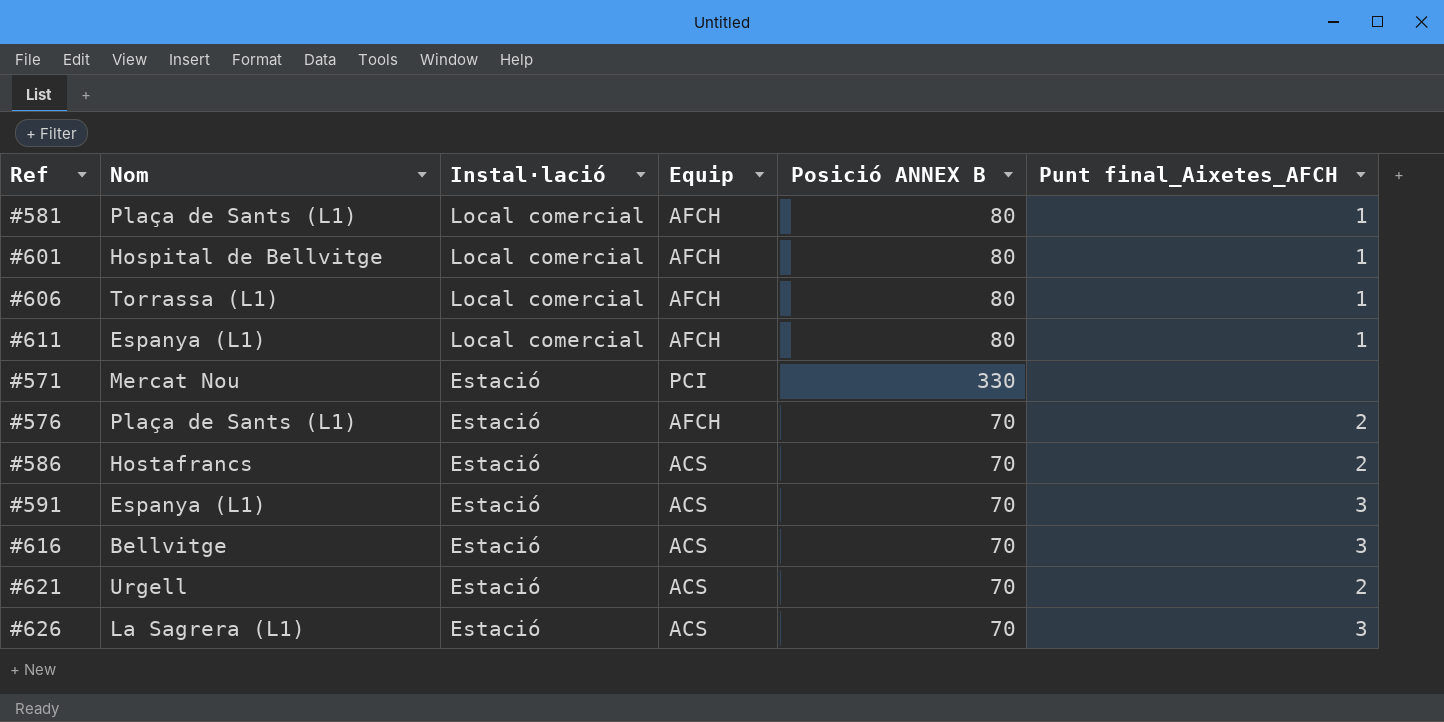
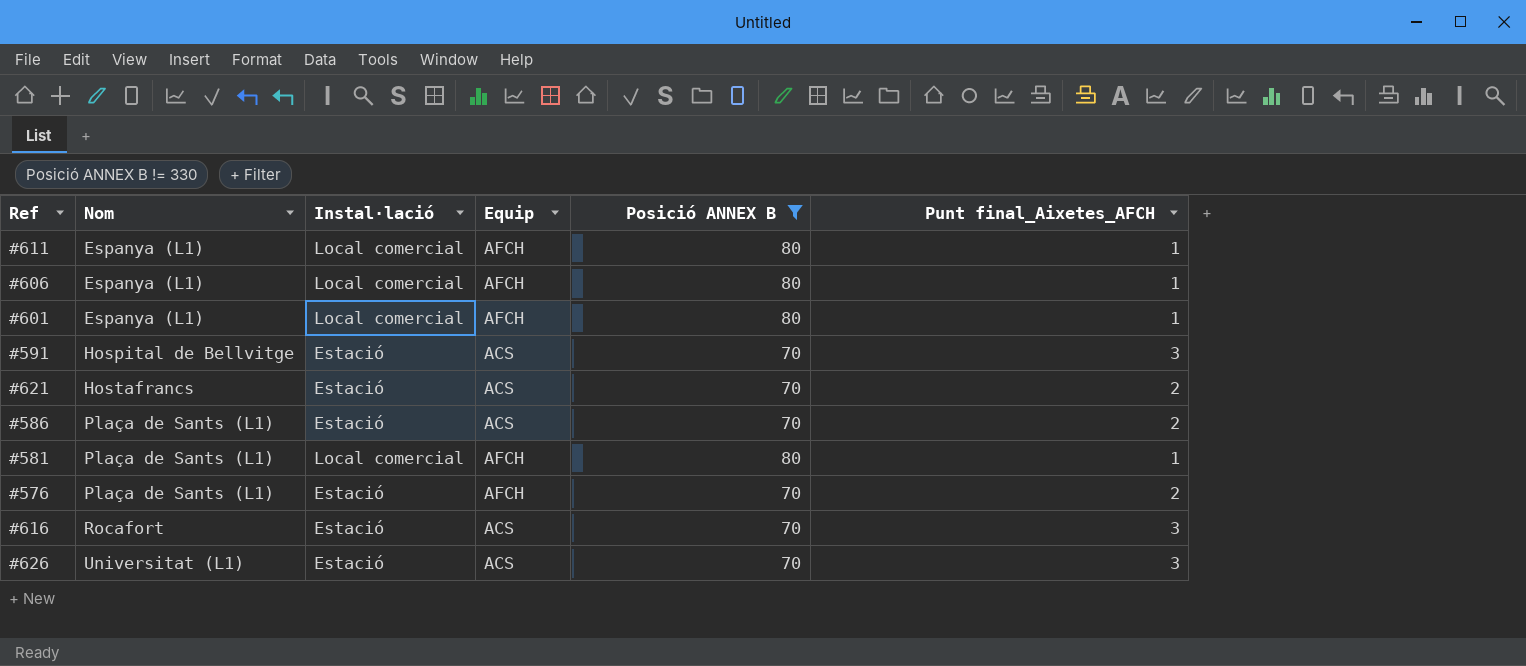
filter: none -> Posició ANNEX B != 330
row order: Instal·lació descending -> Nom ascending
#606 | Nom: Torrassa (L1) -> Espanya (L1)
#601 | Nom: Hospital de Bellvitge -> Espanya (L1)
#591 | Nom: Espanya (L1) -> Hospital de Bellvitge
#621 | Nom: Urgell -> Hostafrancs
#586 | Nom: Hostafrancs -> Plaça de Sants (L1)
#616 | Nom: Bellvitge -> Rocafort
#626 | Nom: La Sagrera (L1) -> Universitat (L1)

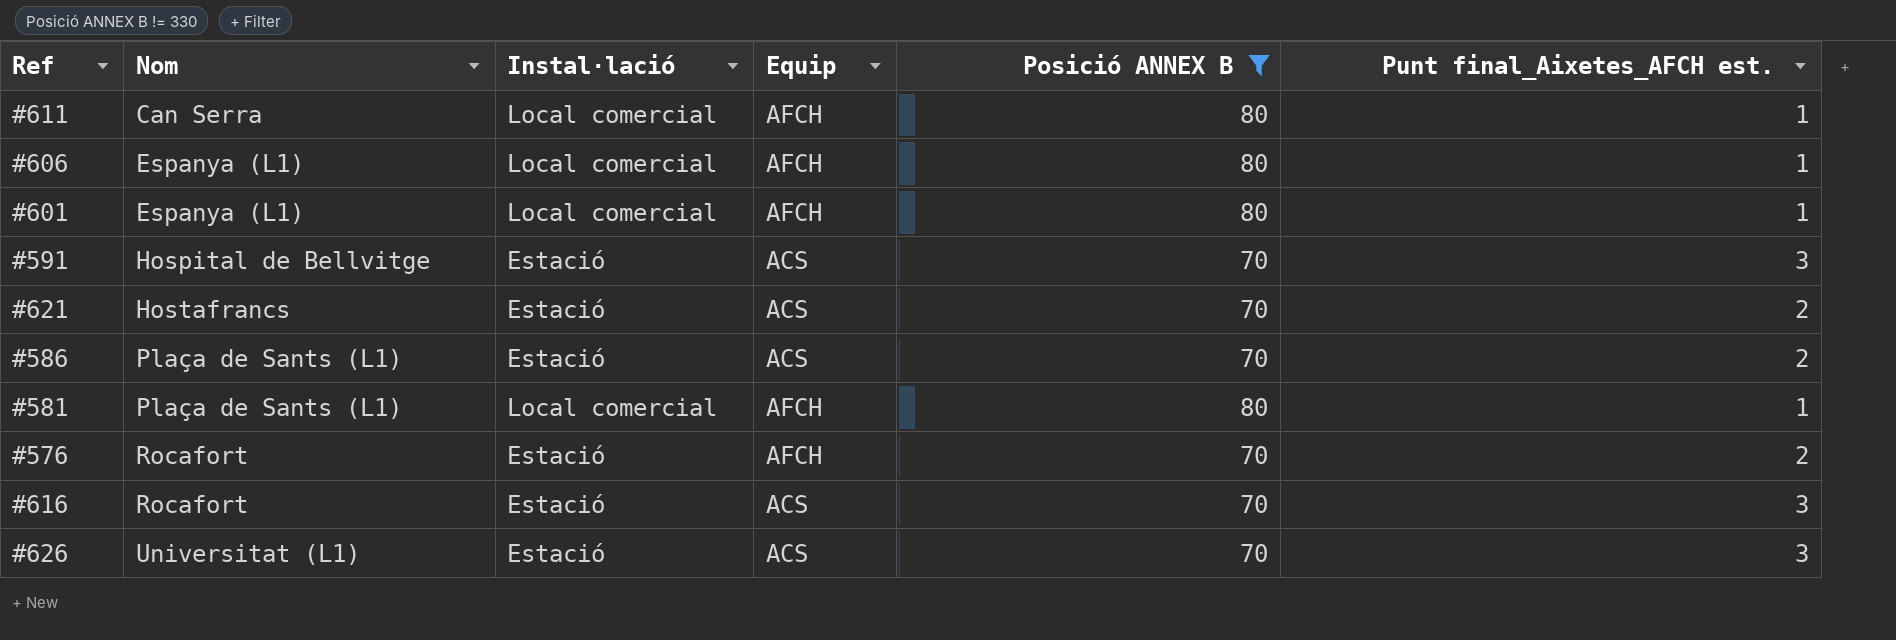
column name: Punt final_Aixetes_AFCH -> Punt final_Aixetes_AFCH est.
#611 | Nom: Espanya (L1) -> Can Serra
#576 | Nom: Plaça de Sants (L1) -> Rocafort

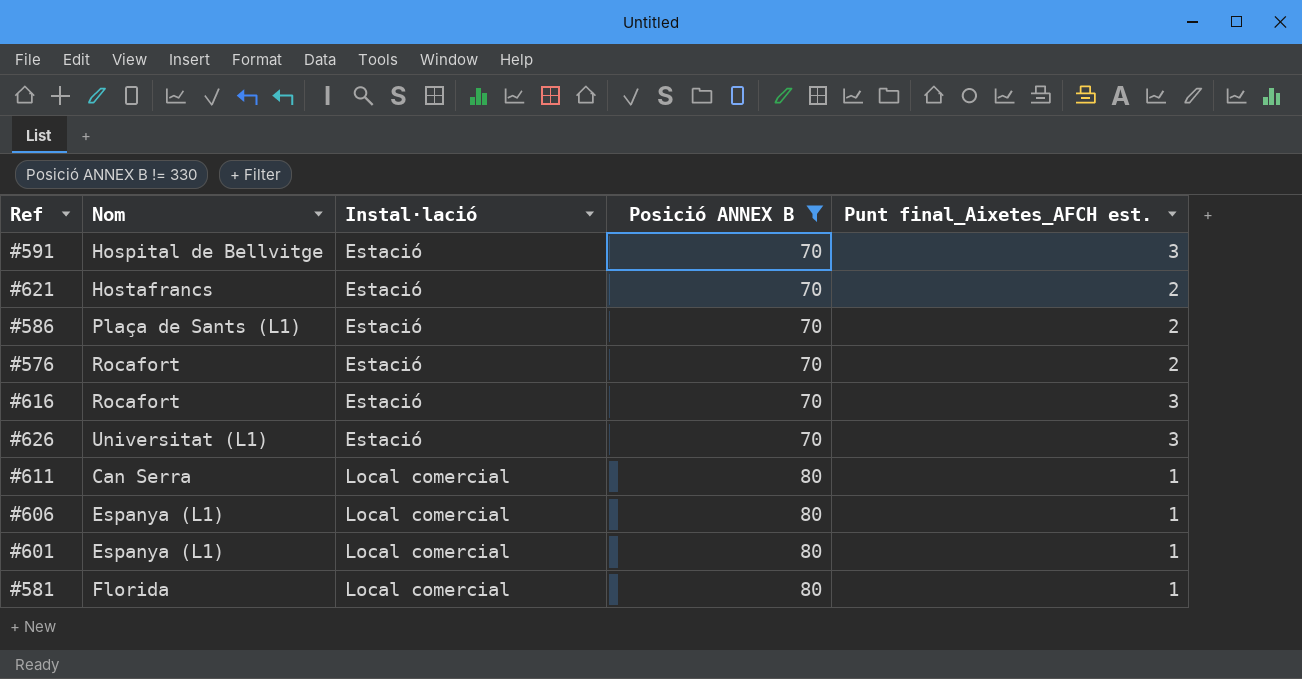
row order: Nom ascending -> Instal·lació ascending
column Equip | position: 4 -> none
#581 | Nom: Plaça de Sants (L1) -> Florida

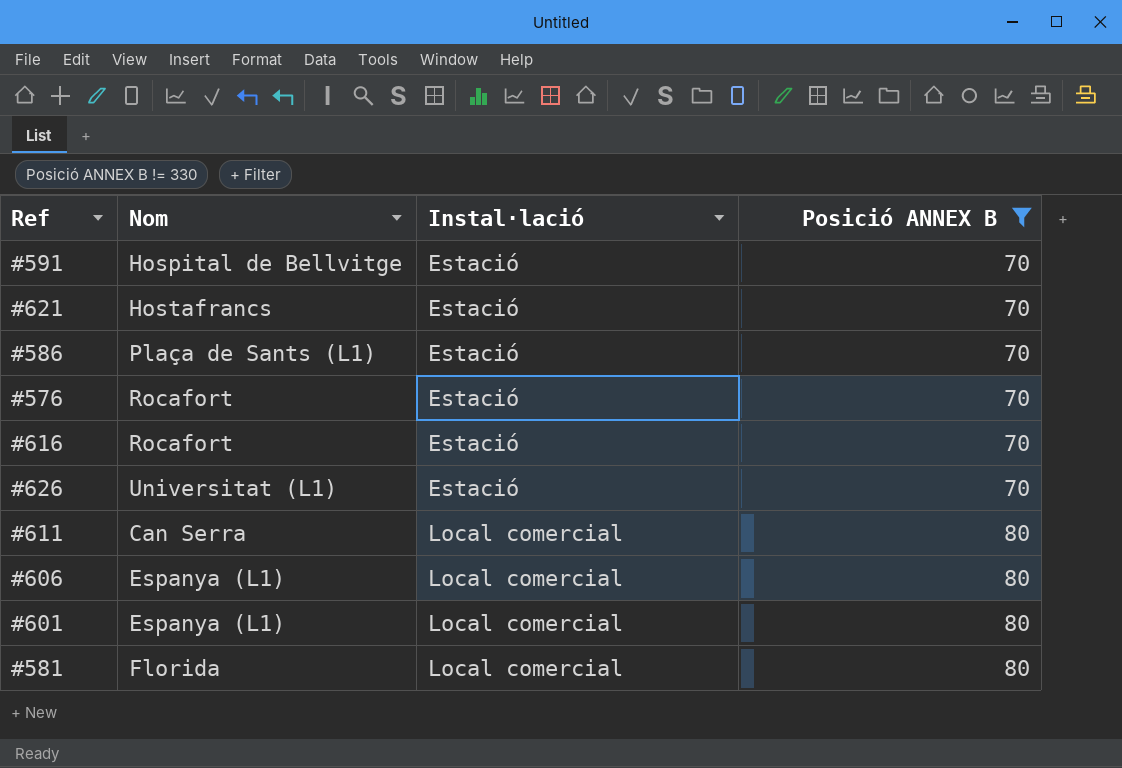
column Punt final_Aixetes_AFCH est. | position: 5 -> none

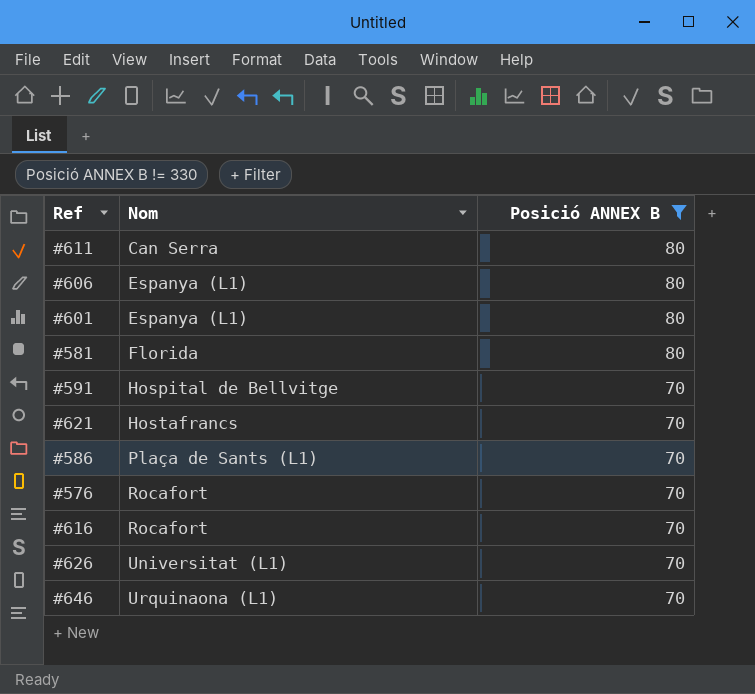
row order: Instal·lació ascending -> Nom ascending
column Instal·lació | position: 3 -> none
row #646: none -> Urquinaona (L1) | 70

